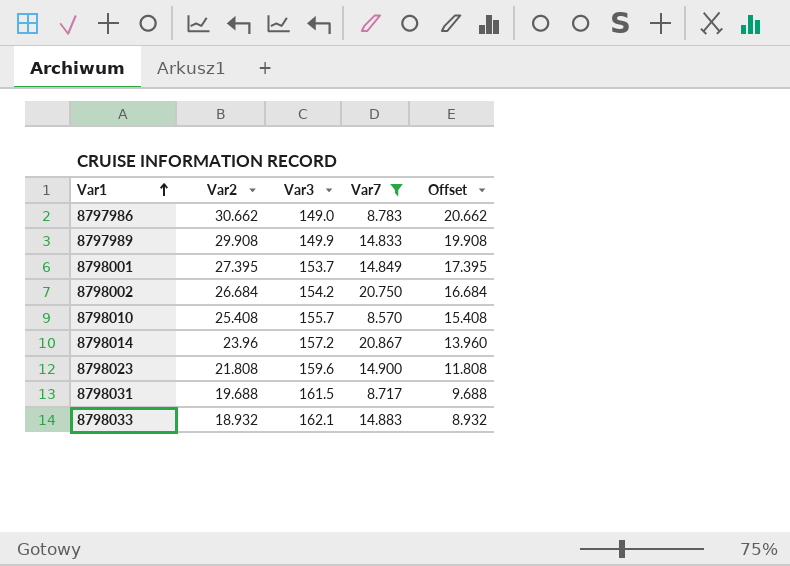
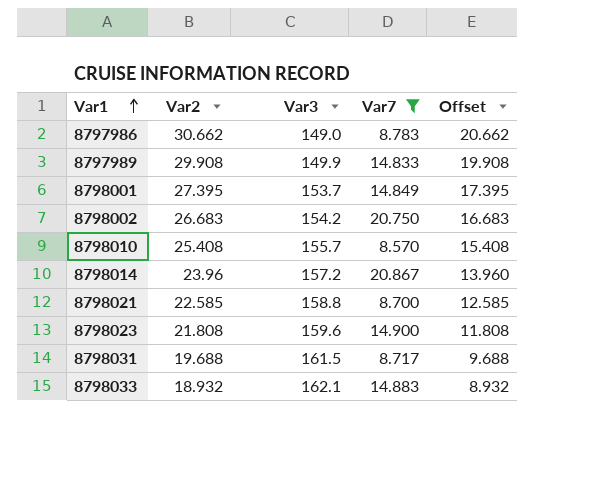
8798002 | Var2: 26.684 -> 26.683
8798002 | Offset: 16.684 -> 16.683
row 8798021: none -> 22.585 | 158.8 | 8.700 | 12.585

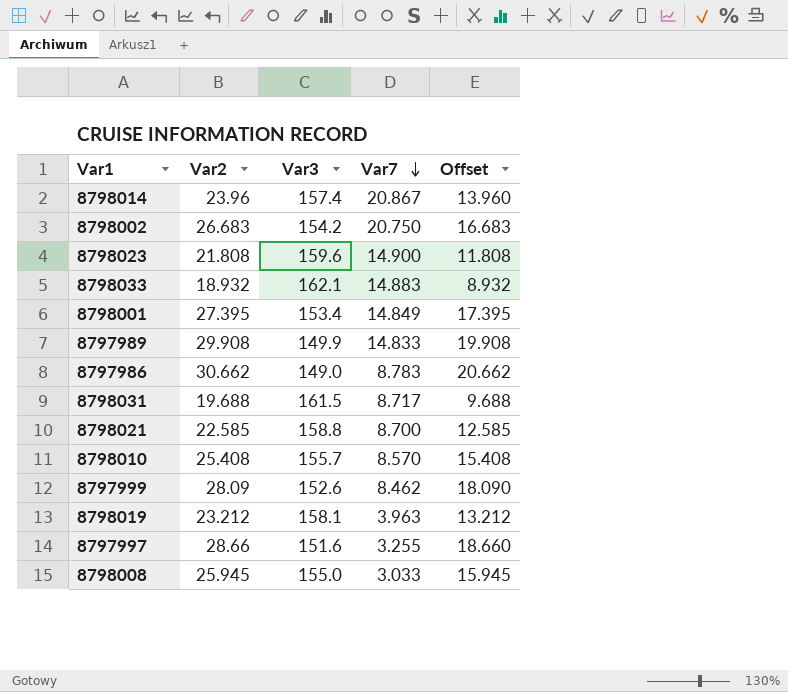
filter: Var7 >= 8.570 -> none
row order: Var1 ascending -> Var7 descending
8798014 | Var3: 157.2 -> 157.4
8798001 | Var3: 153.7 -> 153.4

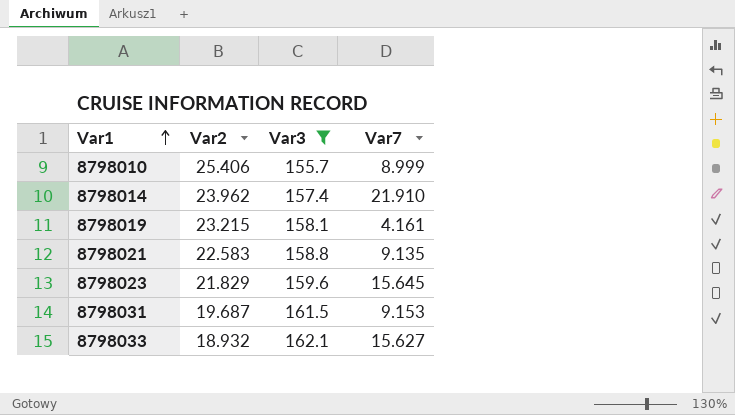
filter: none -> Var3 >= 155.7
row order: Var7 descending -> Var1 ascending
column Offset | formula: [Var2] - 10 -> none
8798010 | Var2: 25.408 -> 25.406
8798010 | Var7: 8.570 -> 8.999
8798014 | Var2: 23.96 -> 23.962
8798014 | Var7: 20.867 -> 21.910
8798019 | Var2: 23.212 -> 23.215
8798019 | Var7: 3.963 -> 4.161
8798021 | Var2: 22.585 -> 22.583
8798021 | Var7: 8.700 -> 9.135
8798023 | Var2: 21.808 -> 21.829
8798023 | Var7: 14.900 -> 15.645
8798031 | Var2: 19.688 -> 19.687
8798031 | Var7: 8.717 -> 9.153
8798033 | Var7: 14.883 -> 15.627

